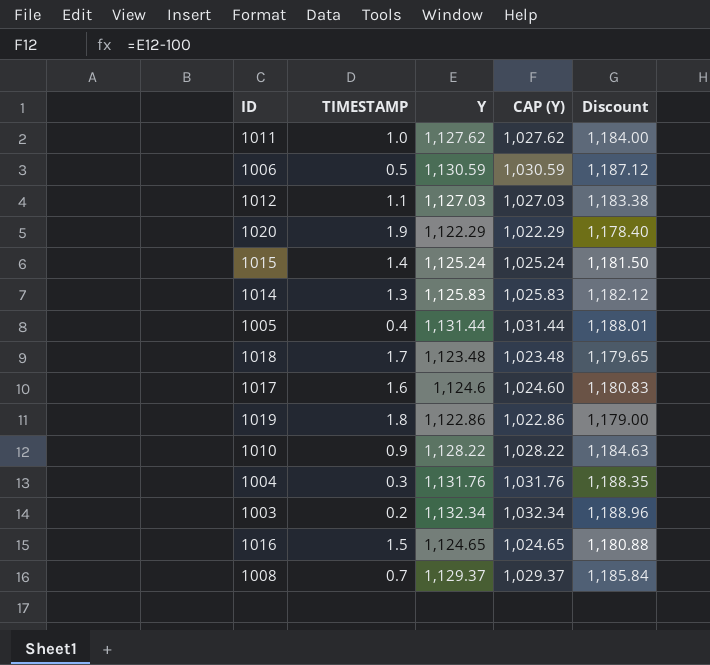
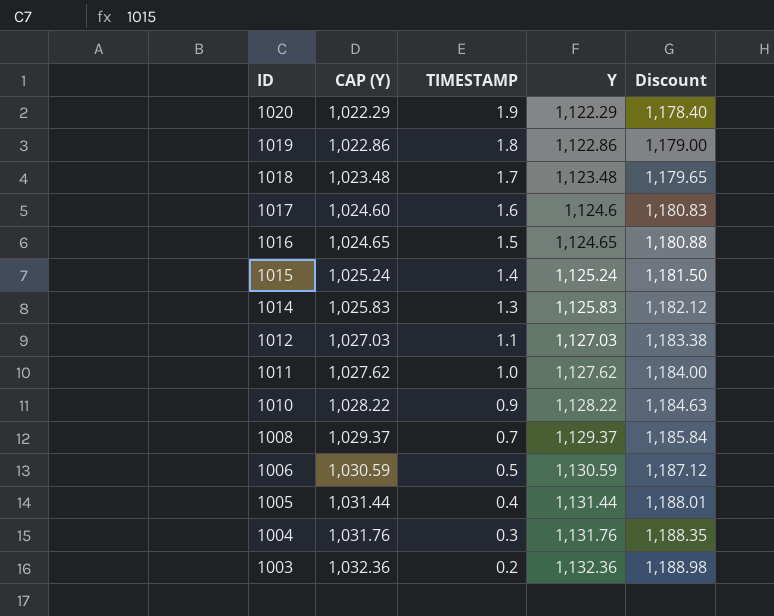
row order: none -> ID descending
column CAP (Y) | position: 4 -> 2
1003 | CAP (Y): 1,032.34 -> 1,032.36
1003 | Y: 1,132.34 -> 1,132.36
1003 | Discount: 1,188.96 -> 1,188.98

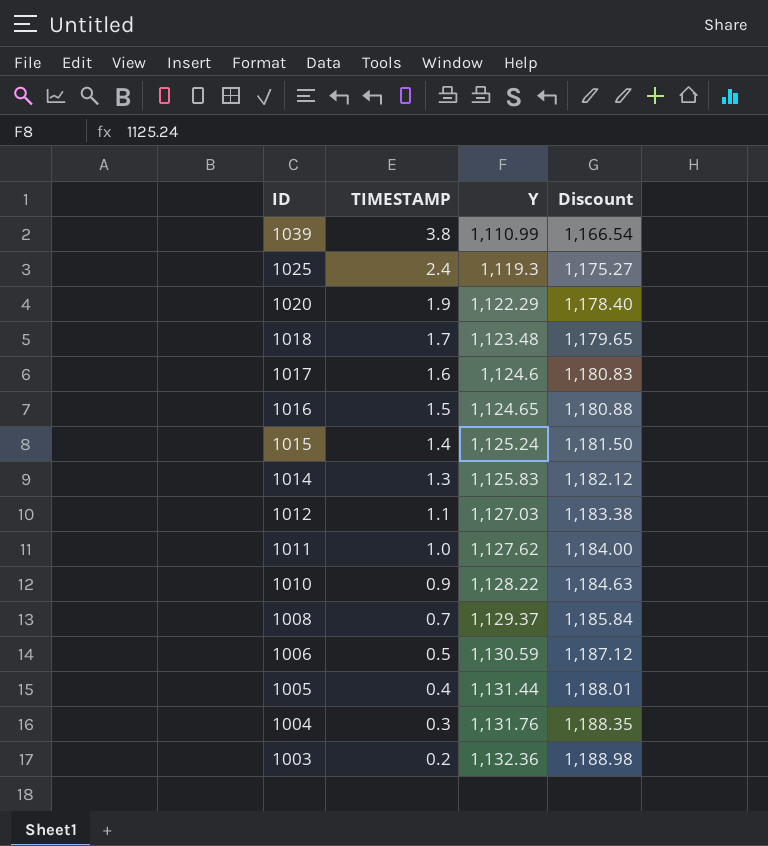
column CAP (Y) | formula: [Y] - 100 -> none
row 1019: 1,022.86 | 1.8 | 1,122.86 | 1,179.00 -> none
row 1039: none -> 3.8 | 1,110.99 | 1,166.54
row 1025: none -> 2.4 | 1,119.3 | 1,175.27

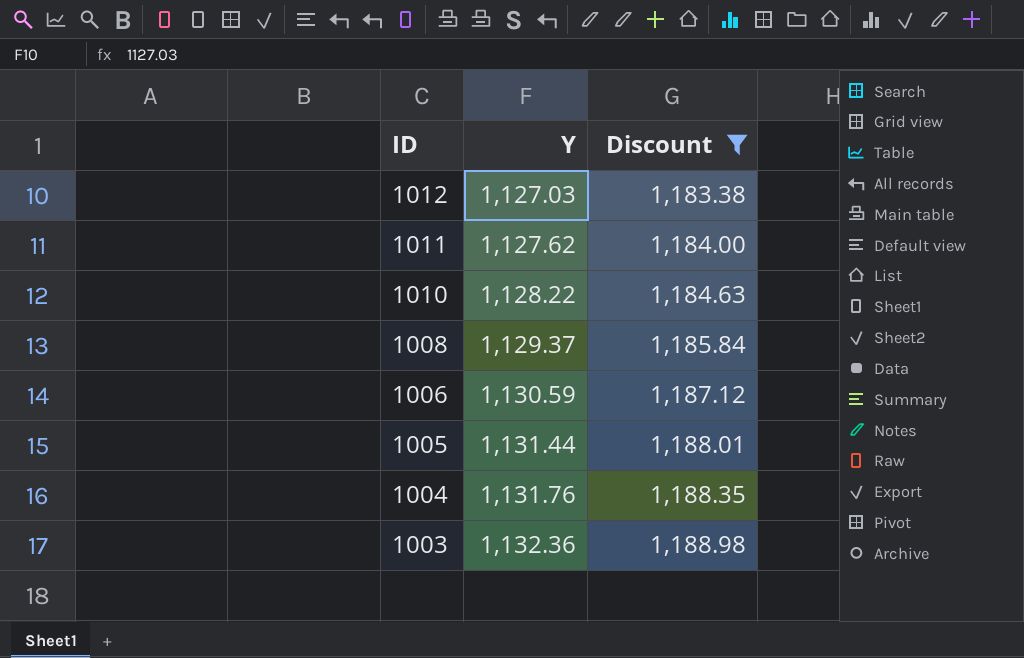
filter: none -> Discount >= 1,183.38
column TIMESTAMP | position: 2 -> none

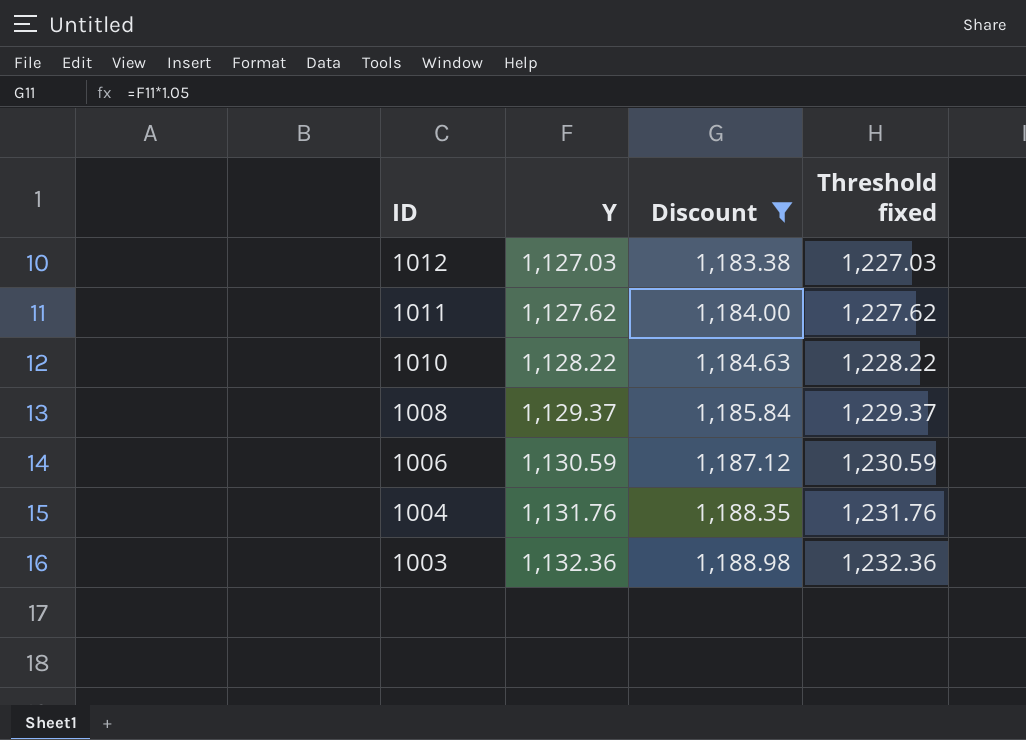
column Threshold fixed | formula: none -> [Y] + 100
row 1005: 1,131.44 | 1,188.01 -> none

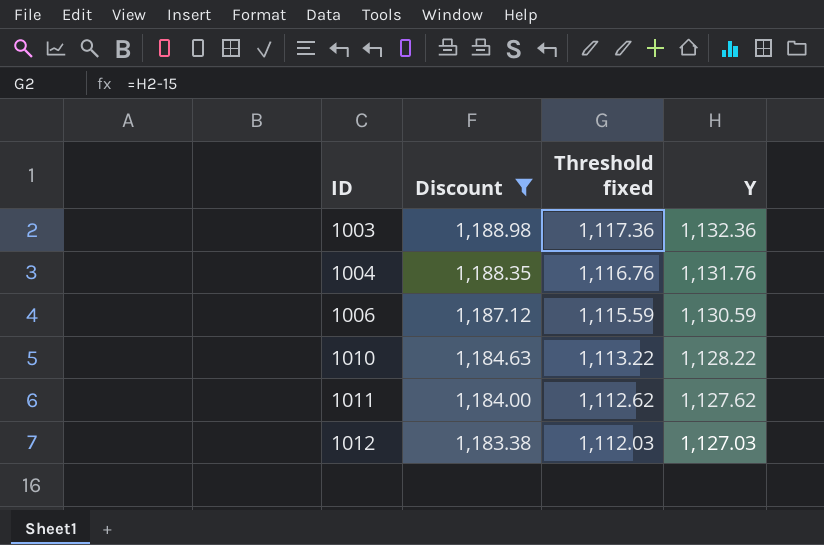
row order: ID descending -> ID ascending
column Threshold fixed | formula: [Y] + 100 -> [Y] - 15
column Y | position: 2 -> 4
row 1008: 1,129.37 | 1,185.84 | 1,229.37 -> none

